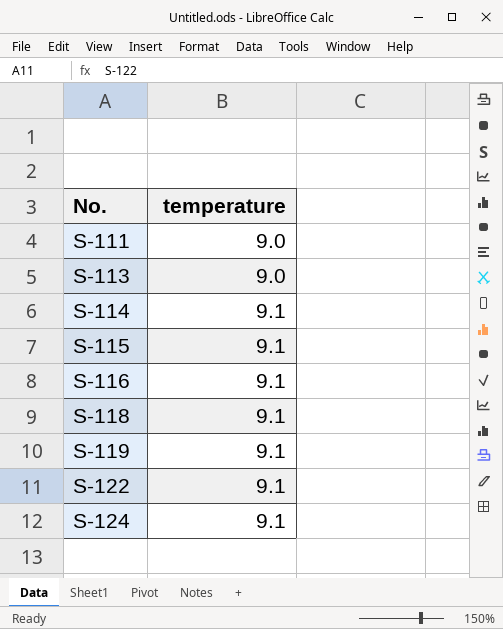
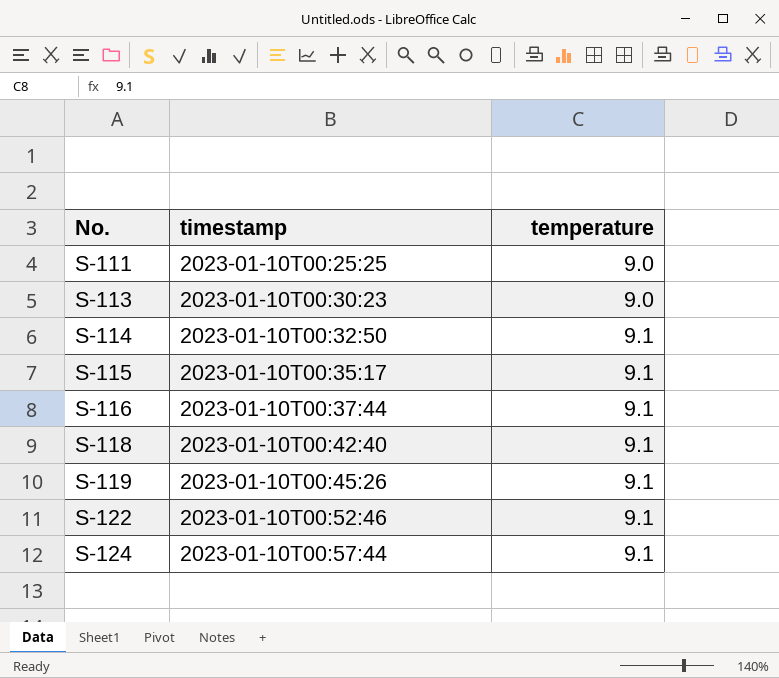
column timestamp | position: none -> 2

